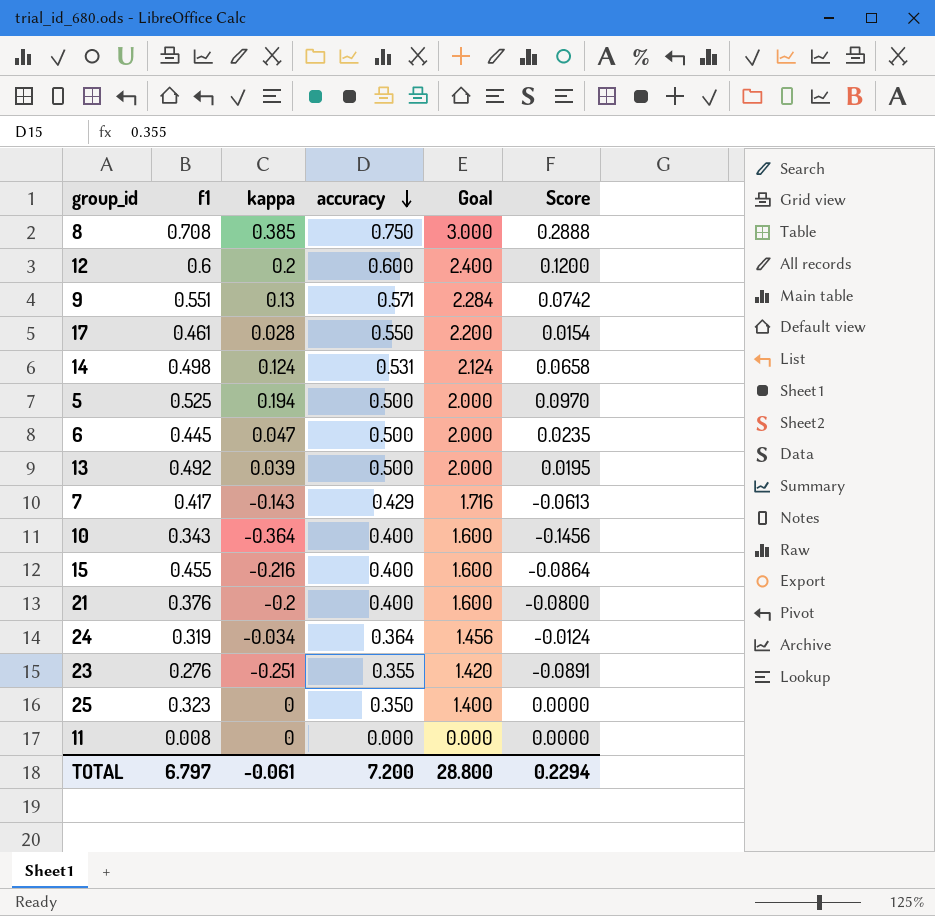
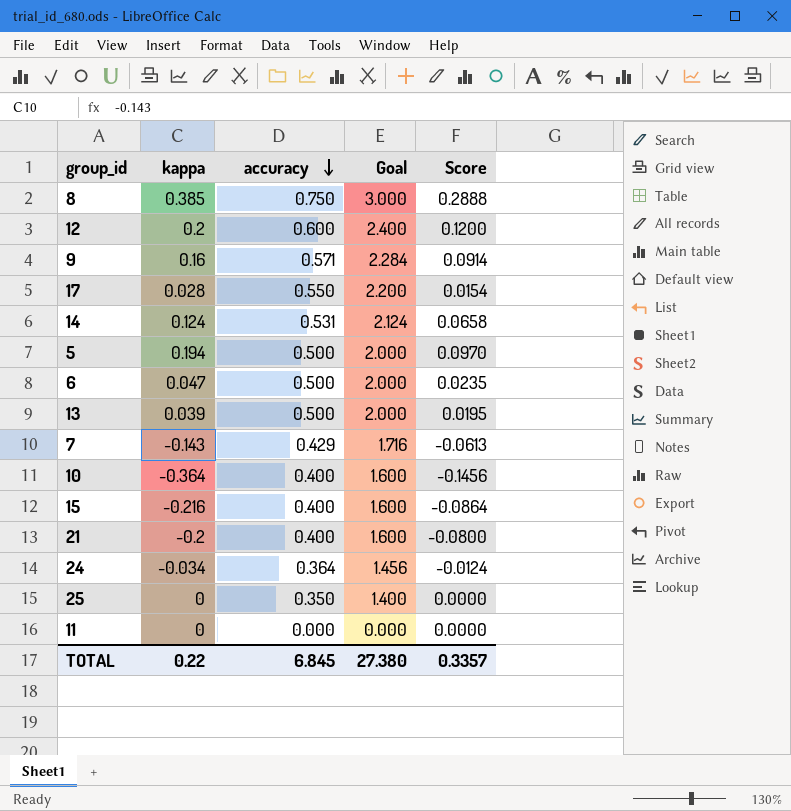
column f1 | position: 2 -> none
row 23: 0.276 | -0.251 | 0.355 | 1.420 | -0.0891 -> none
9 | kappa: 0.13 -> 0.16
9 | Score: 0.0742 -> 0.0914
TOTAL | kappa: -0.061 -> 0.22
TOTAL | accuracy: 7.200 -> 6.845
TOTAL | Goal: 28.800 -> 27.380
TOTAL | Score: 0.2294 -> 0.3357

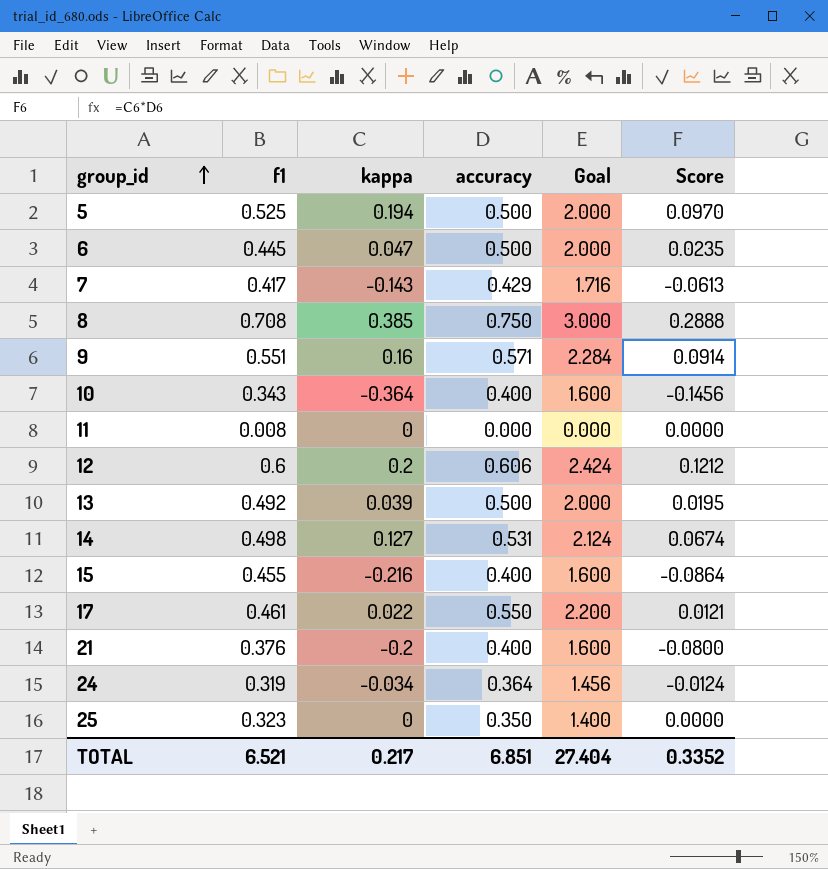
row order: accuracy descending -> group_id ascending
column f1 | position: none -> 2
12 | accuracy: 0.600 -> 0.606
12 | Goal: 2.400 -> 2.424
12 | Score: 0.1200 -> 0.1212
14 | kappa: 0.124 -> 0.127
14 | Score: 0.0658 -> 0.0674
17 | kappa: 0.028 -> 0.022
17 | Score: 0.0154 -> 0.0121
TOTAL | kappa: 0.22 -> 0.217
TOTAL | accuracy: 6.845 -> 6.851
TOTAL | Goal: 27.380 -> 27.404
TOTAL | Score: 0.3357 -> 0.3352

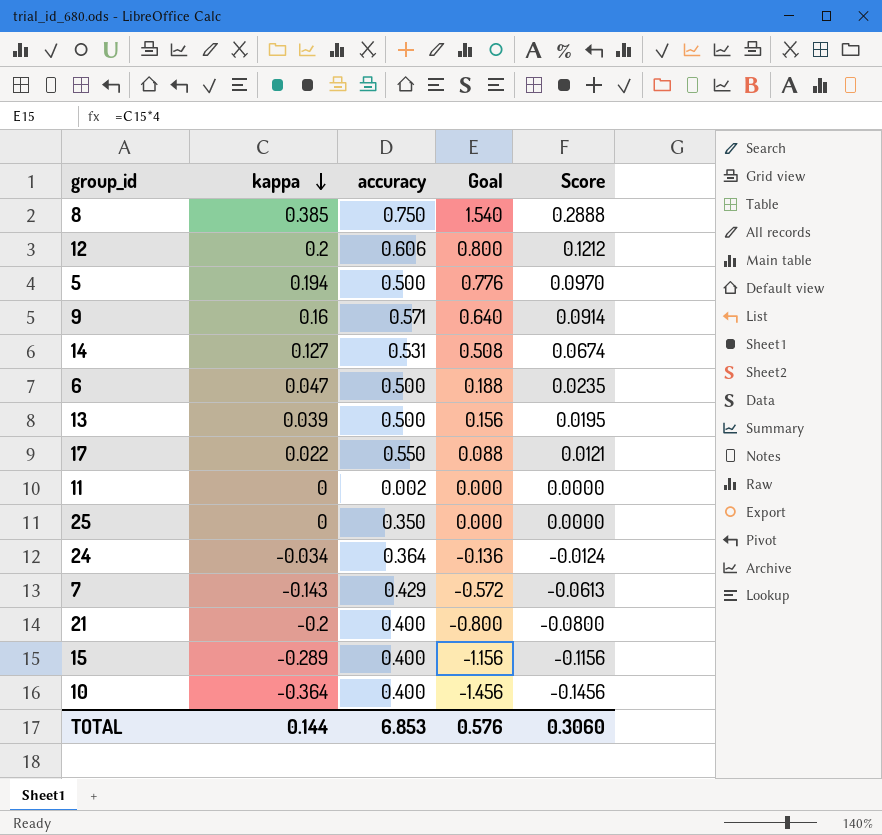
row order: group_id ascending -> kappa descending
column f1 | position: 2 -> none
column Goal | formula: [accuracy] * 4 -> [kappa] * 4
11 | accuracy: 0.000 -> 0.002
15 | kappa: -0.216 -> -0.289
15 | Score: -0.0864 -> -0.1156
TOTAL | kappa: 0.217 -> 0.144
TOTAL | accuracy: 6.851 -> 6.853
TOTAL | Goal: 27.404 -> 0.576
TOTAL | Score: 0.3352 -> 0.3060

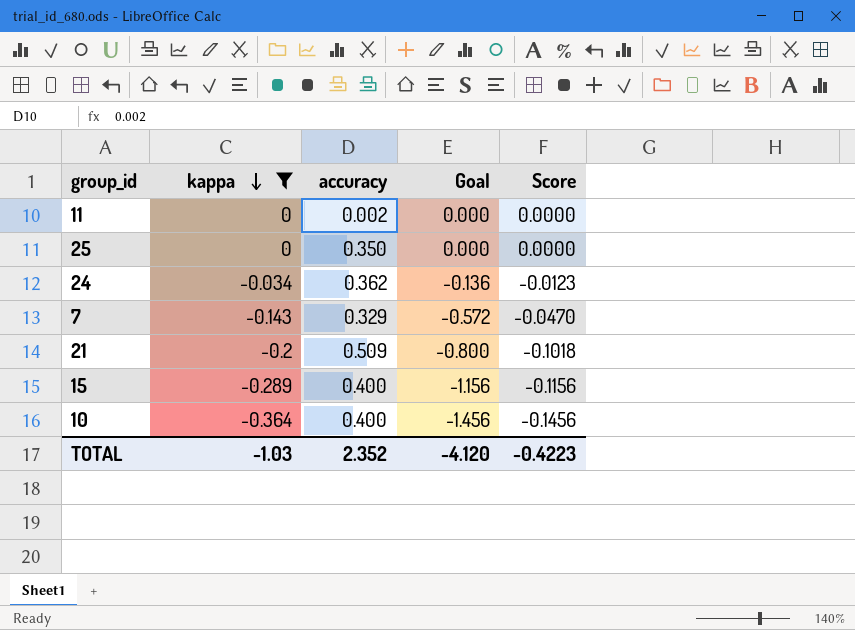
filter: none -> kappa <= 0
24 | accuracy: 0.364 -> 0.362
24 | Score: -0.0124 -> -0.0123
7 | accuracy: 0.429 -> 0.329
7 | Score: -0.0613 -> -0.0470
21 | accuracy: 0.400 -> 0.509
21 | Score: -0.0800 -> -0.1018
TOTAL | kappa: 0.144 -> -1.03
TOTAL | accuracy: 6.853 -> 2.352
TOTAL | Goal: 0.576 -> -4.120
TOTAL | Score: 0.3060 -> -0.4223

